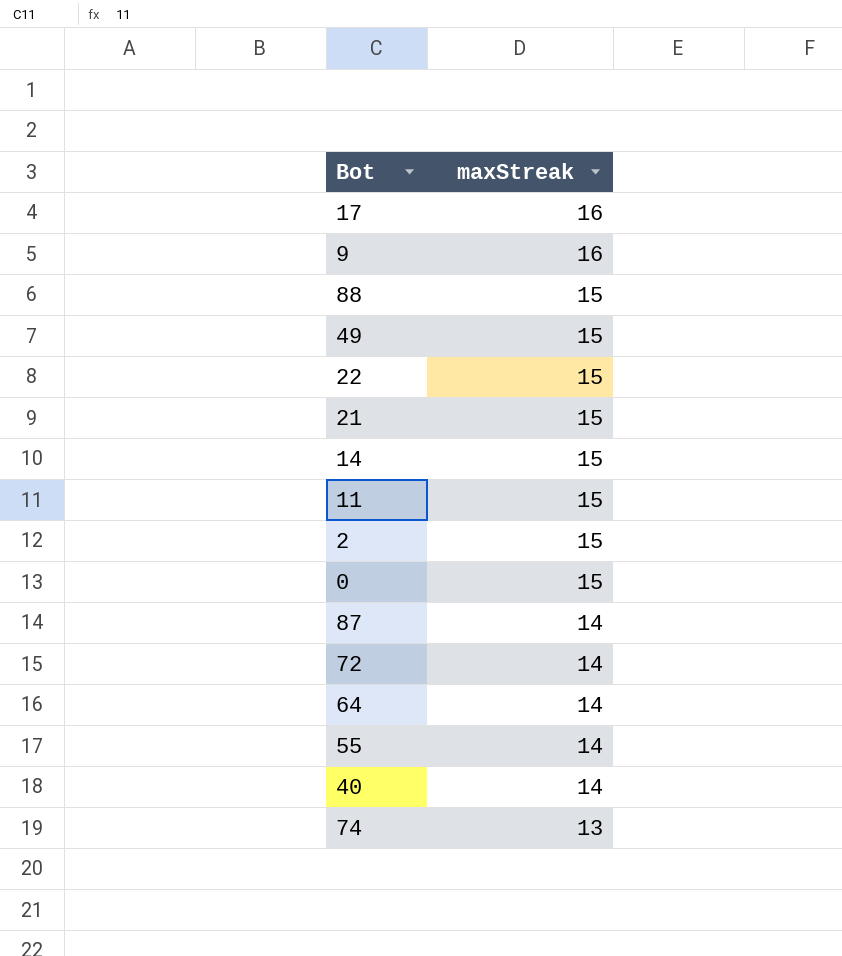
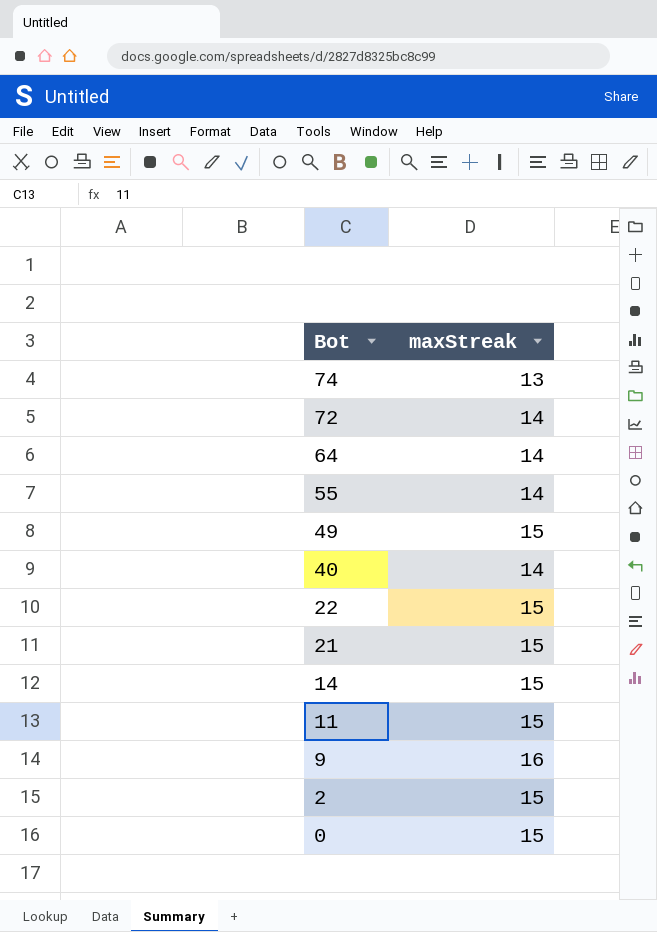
row order: maxStreak descending -> Bot descending
row 17: 16 -> none
row 88: 15 -> none
row 87: 14 -> none

